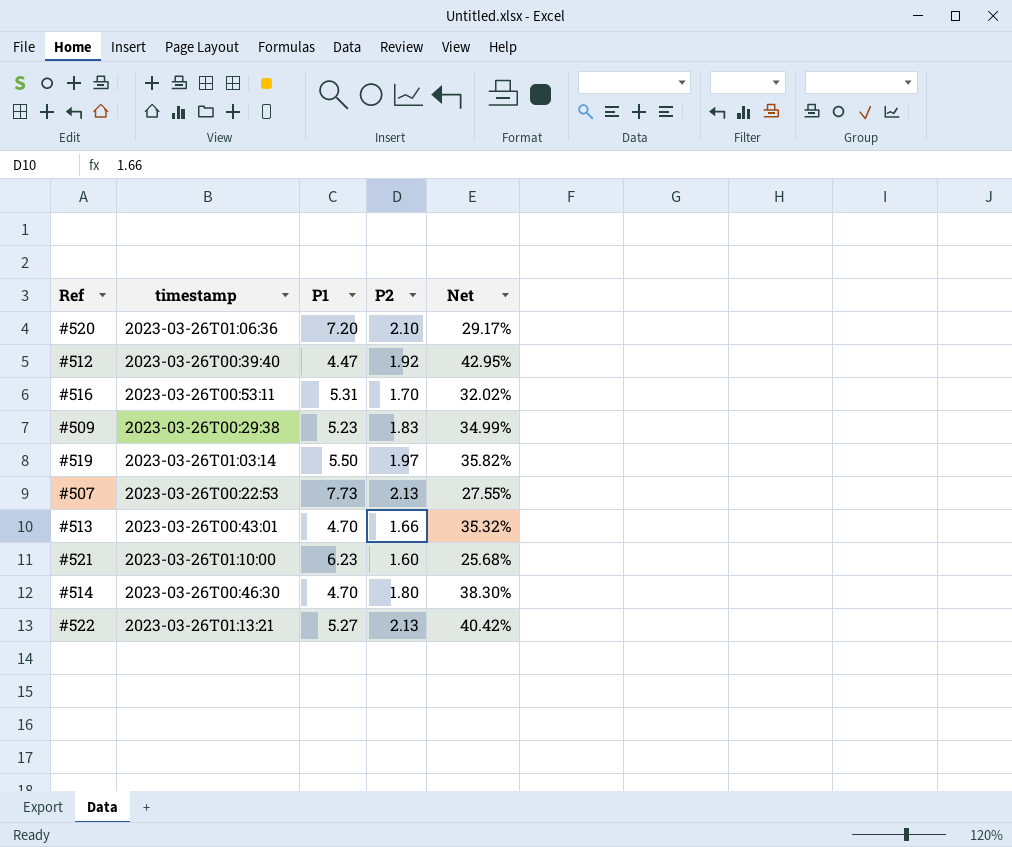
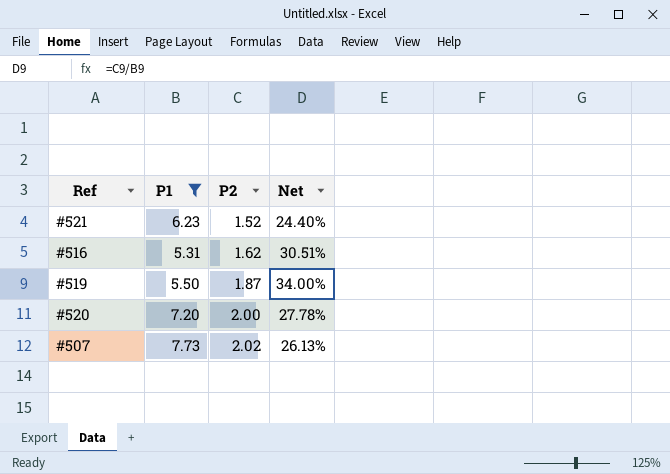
filter: none -> P1 >= 5.31
row order: none -> P2 ascending
column timestamp | position: 2 -> none
#521 | P2: 1.60 -> 1.52
#521 | Net: 25.68% -> 24.40%
#516 | P2: 1.70 -> 1.62
#516 | Net: 32.02% -> 30.51%
#519 | P2: 1.97 -> 1.87
#519 | Net: 35.82% -> 34.00%
#520 | P2: 2.10 -> 2.00
#520 | Net: 29.17% -> 27.78%
#507 | P2: 2.13 -> 2.02
#507 | Net: 27.55% -> 26.13%

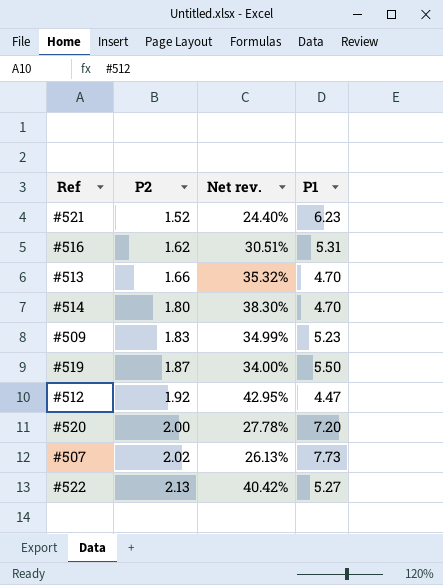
filter: P1 >= 5.31 -> none
column name: Net -> Net rev.
column P1 | position: 2 -> 4

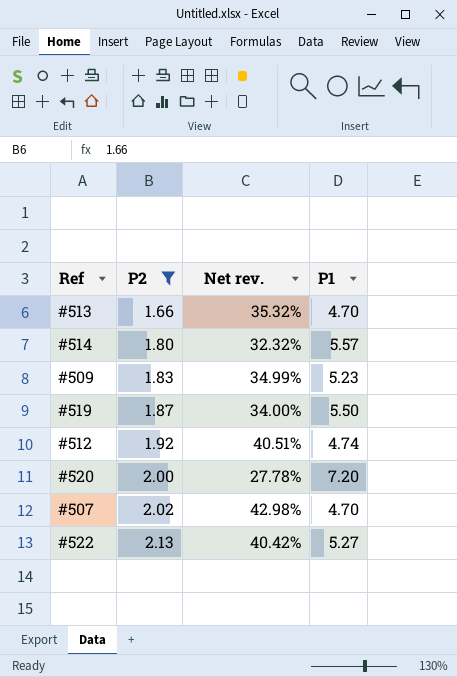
filter: none -> P2 >= 1.66
#514 | Net rev.: 38.30% -> 32.32%
#514 | P1: 4.70 -> 5.57
#512 | Net rev.: 42.95% -> 40.51%
#512 | P1: 4.47 -> 4.74
#507 | Net rev.: 26.13% -> 42.98%
#507 | P1: 7.73 -> 4.70

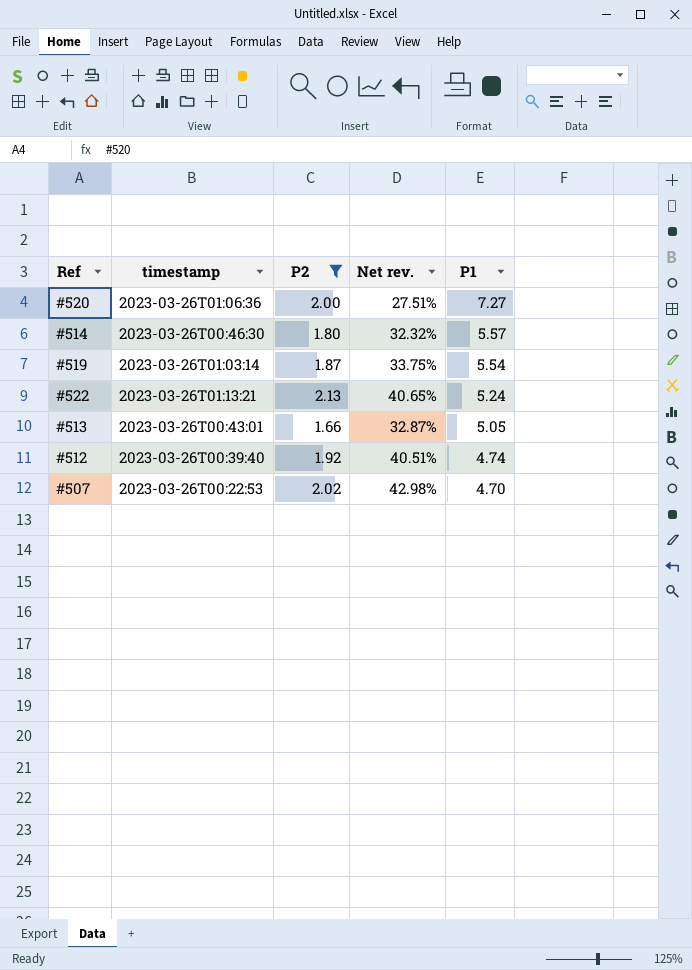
row order: P2 ascending -> P1 descending
column timestamp | position: none -> 2
row #509: 1.83 | 34.99% | 5.23 -> none
#520 | Net rev.: 27.78% -> 27.51%
#520 | P1: 7.20 -> 7.27
#519 | Net rev.: 34.00% -> 33.75%
#519 | P1: 5.50 -> 5.54
#522 | Net rev.: 40.42% -> 40.65%
#522 | P1: 5.27 -> 5.24
#513 | Net rev.: 35.32% -> 32.87%
#513 | P1: 4.70 -> 5.05

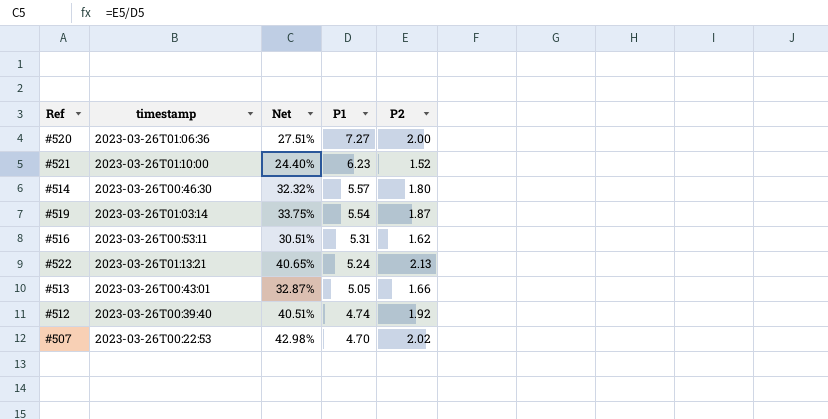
filter: P2 >= 1.66 -> none
column name: Net rev. -> Net
column P2 | position: 3 -> 5

